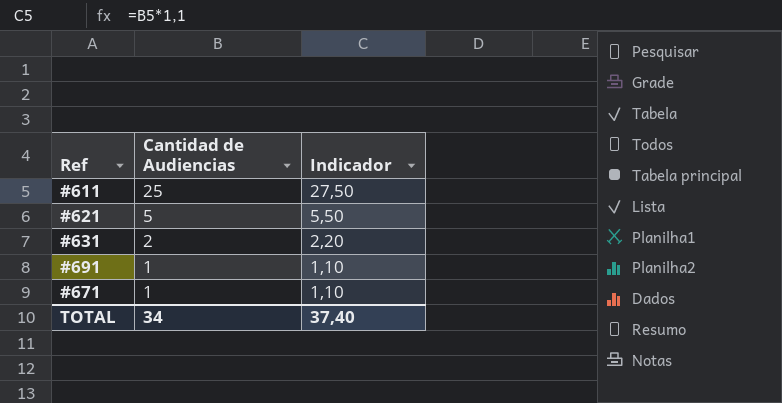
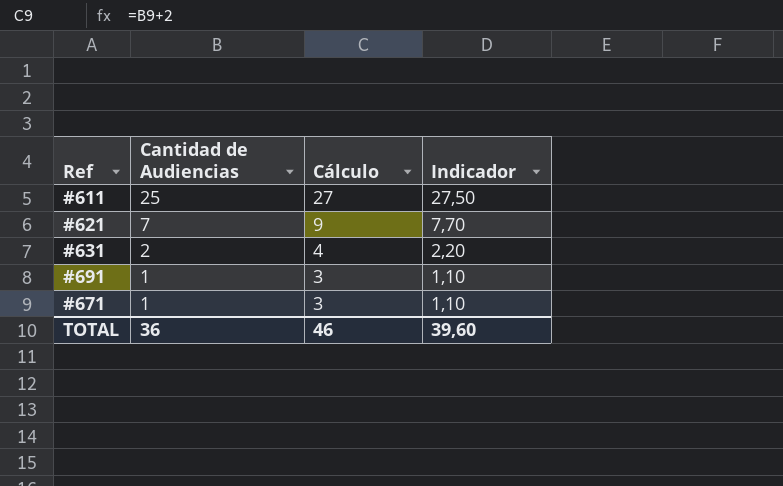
column Cálculo | formula: none -> [Cantidad de Audiencias] + 2
#621 | Cantidad de Audiencias: 5 -> 7
#621 | Indicador: 5,50 -> 7,70
TOTAL | Cantidad de Audiencias: 34 -> 36
TOTAL | Indicador: 37,40 -> 39,60

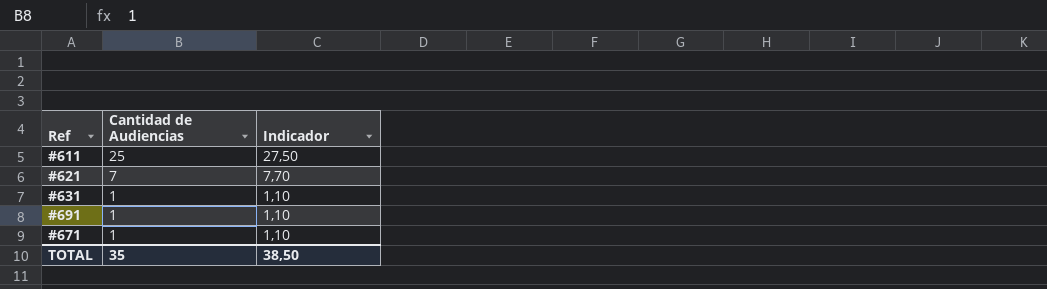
column Cálculo | formula: [Cantidad de Audiencias] + 2 -> none
#631 | Cantidad de Audiencias: 2 -> 1
#631 | Indicador: 2,20 -> 1,10
TOTAL | Cantidad de Audiencias: 36 -> 35
TOTAL | Indicador: 39,60 -> 38,50

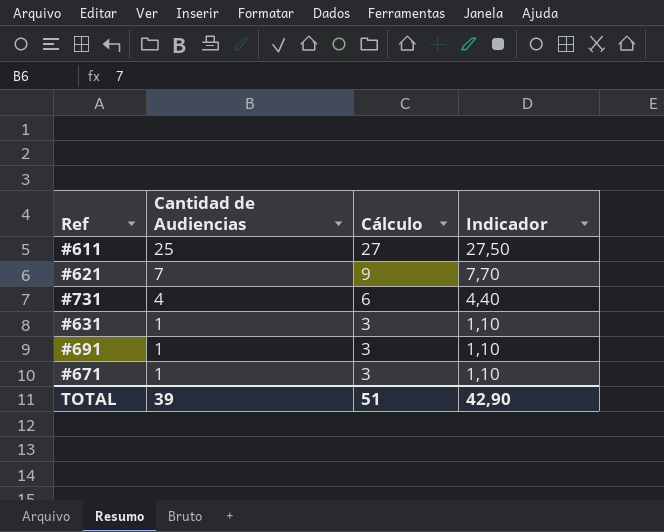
column Cálculo | formula: none -> [Cantidad de Audiencias] + 2
row #731: none -> 4 | 6 | 4,40
TOTAL | Cantidad de Audiencias: 35 -> 39
TOTAL | Indicador: 38,50 -> 42,90

